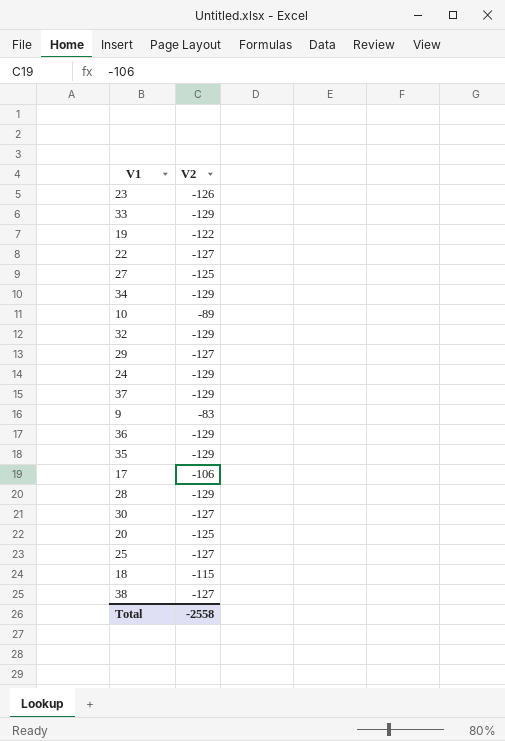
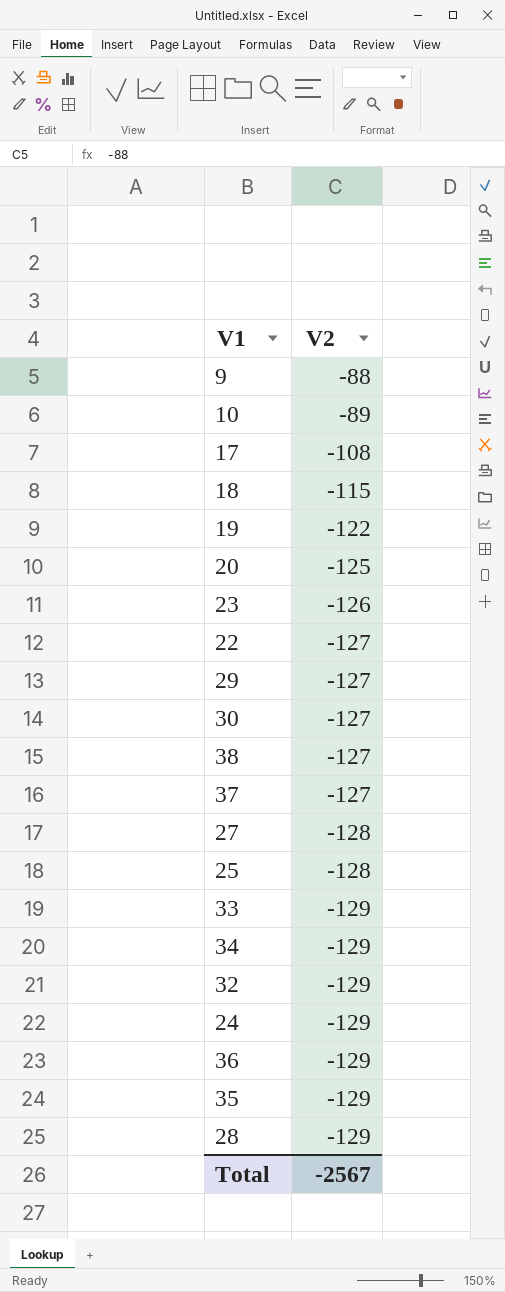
row order: none -> V2 descending
9 | V2: -83 -> -88
17 | V2: -106 -> -108
37 | V2: -129 -> -127
27 | V2: -125 -> -128
25 | V2: -127 -> -128
Total | V2: -2558 -> -2567

